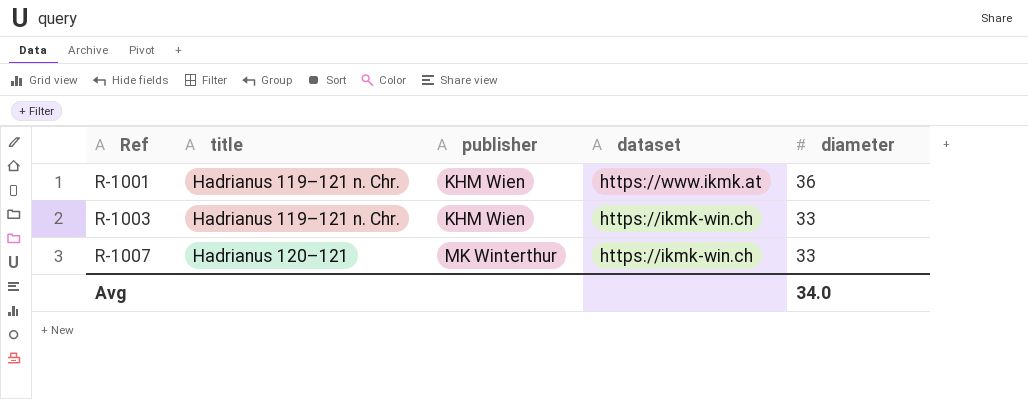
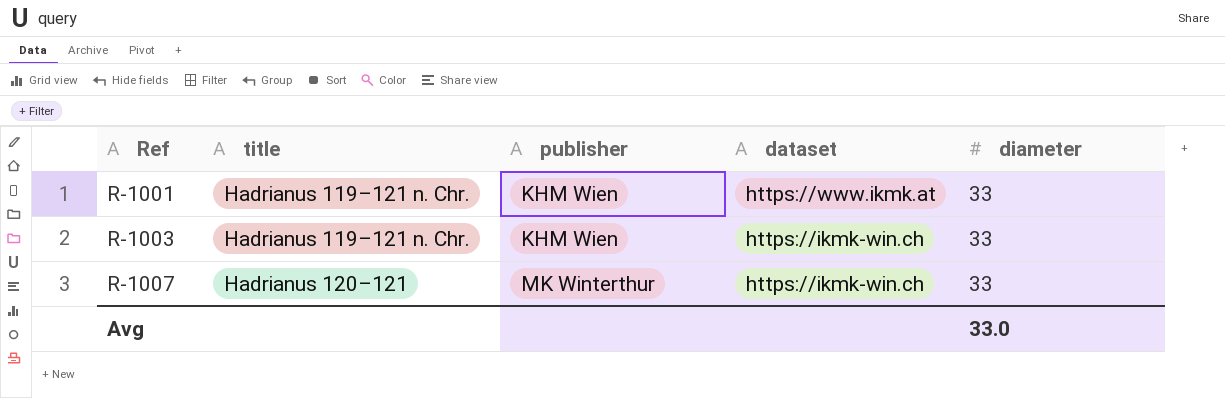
R-1001 | diameter: 36 -> 33
Avg | diameter: 34.0 -> 33.0

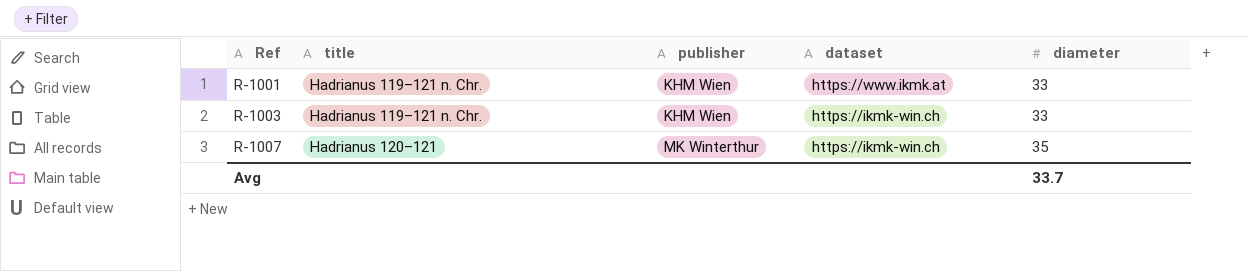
R-1007 | diameter: 33 -> 35
Avg | diameter: 33.0 -> 33.7

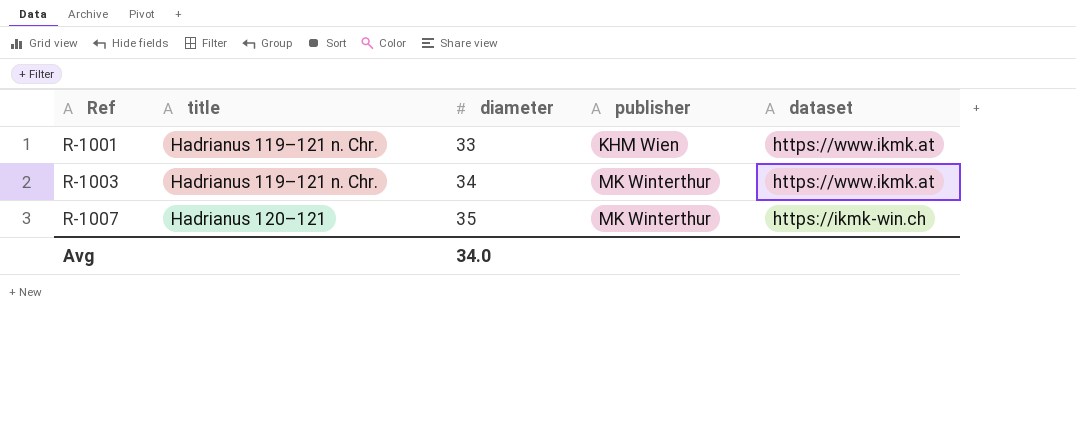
column diameter | position: 5 -> 3
R-1003 | diameter: 33 -> 34
R-1003 | publisher: KHM Wien -> MK Winterthur
R-1003 | dataset: https://ikmk-win.ch -> https://www.ikmk.at
Avg | diameter: 33.7 -> 34.0

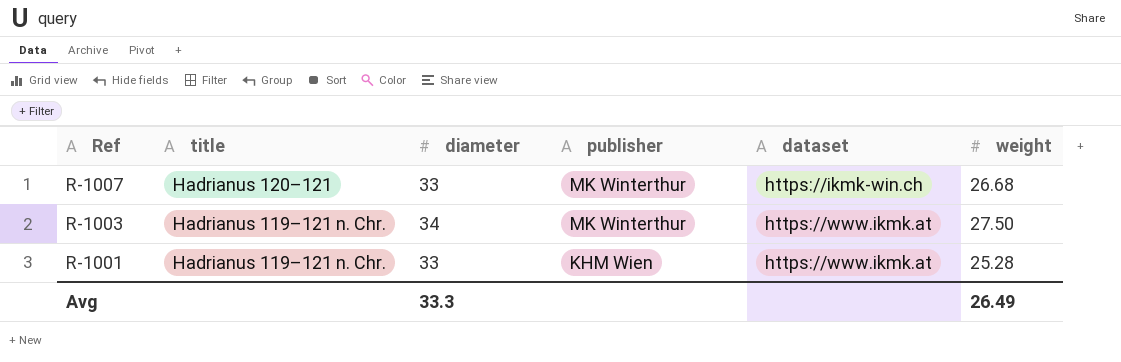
row order: Ref ascending -> Ref descending
column weight | position: none -> 6
R-1007 | diameter: 35 -> 33
Avg | diameter: 34.0 -> 33.3

